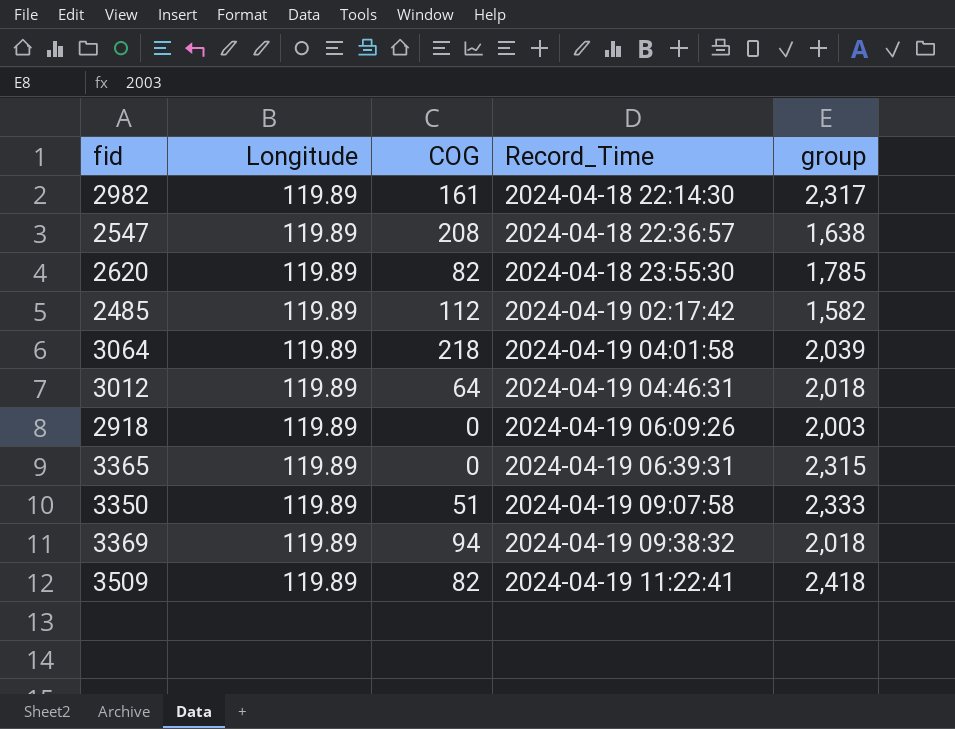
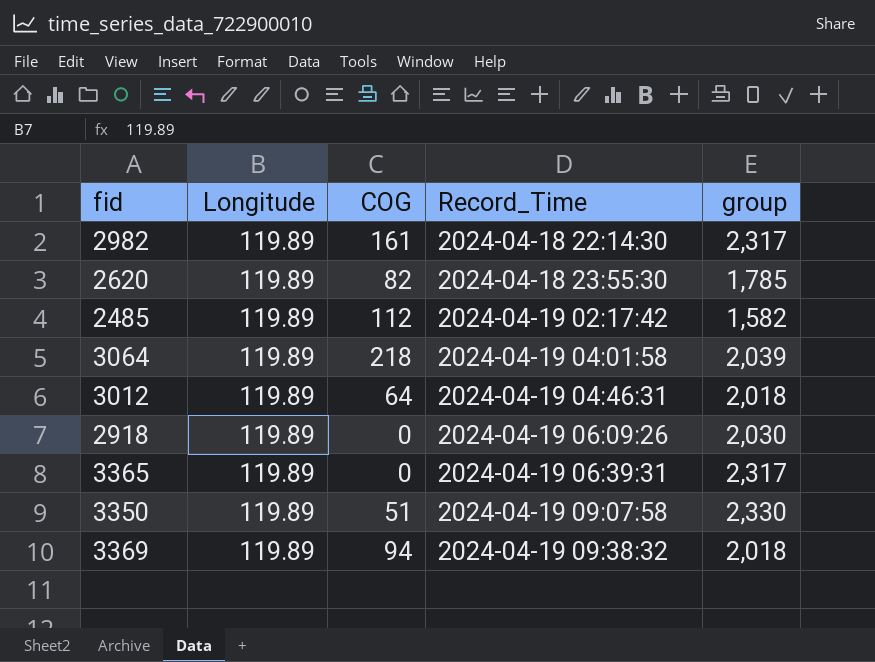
row 2547: 119.89 | 208 | 2024-04-18 22:36:57 | 1,638 -> none
row 3509: 119.89 | 82 | 2024-04-19 11:22:41 | 2,418 -> none
2918 | group: 2,003 -> 2,030
3365 | group: 2,315 -> 2,317
3350 | group: 2,333 -> 2,330

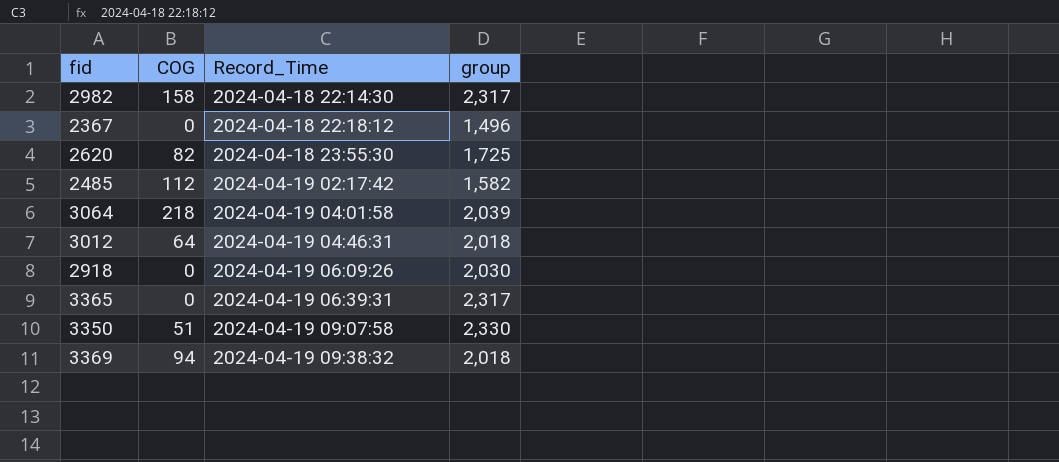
column Longitude | position: 2 -> none
2982 | COG: 161 -> 158
row 2367: none -> 0 | 2024-04-18 22:18:12 | 1,496
2620 | group: 1,785 -> 1,725

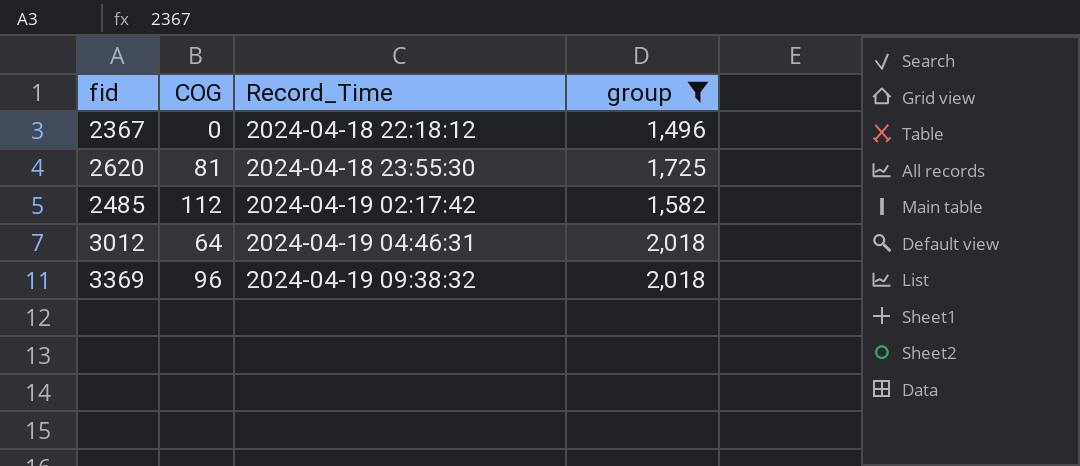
filter: none -> group <= 2,018
2620 | COG: 82 -> 81
3369 | COG: 94 -> 96

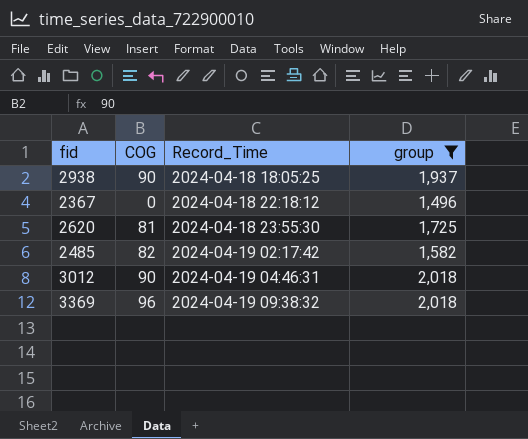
row 2938: none -> 90 | 2024-04-18 18:05:25 | 1,937
2485 | COG: 112 -> 82
3012 | COG: 64 -> 90

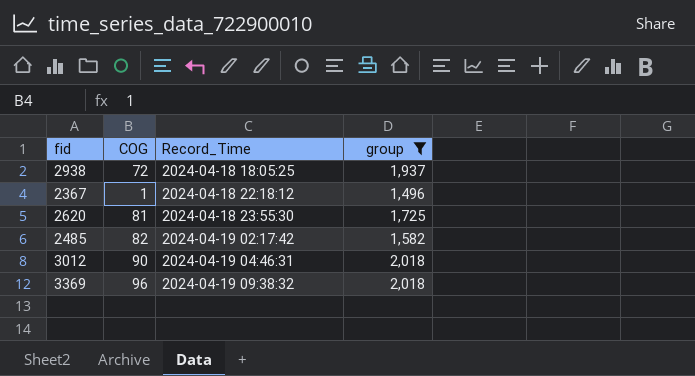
2938 | COG: 90 -> 72
2367 | COG: 0 -> 1

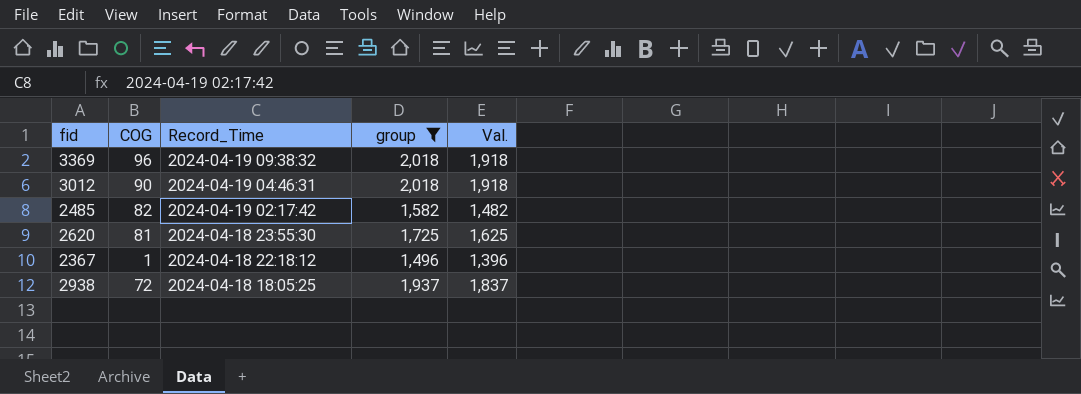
row order: Record_Time ascending -> Record_Time descending
column Val. | formula: none -> [group] - 100

